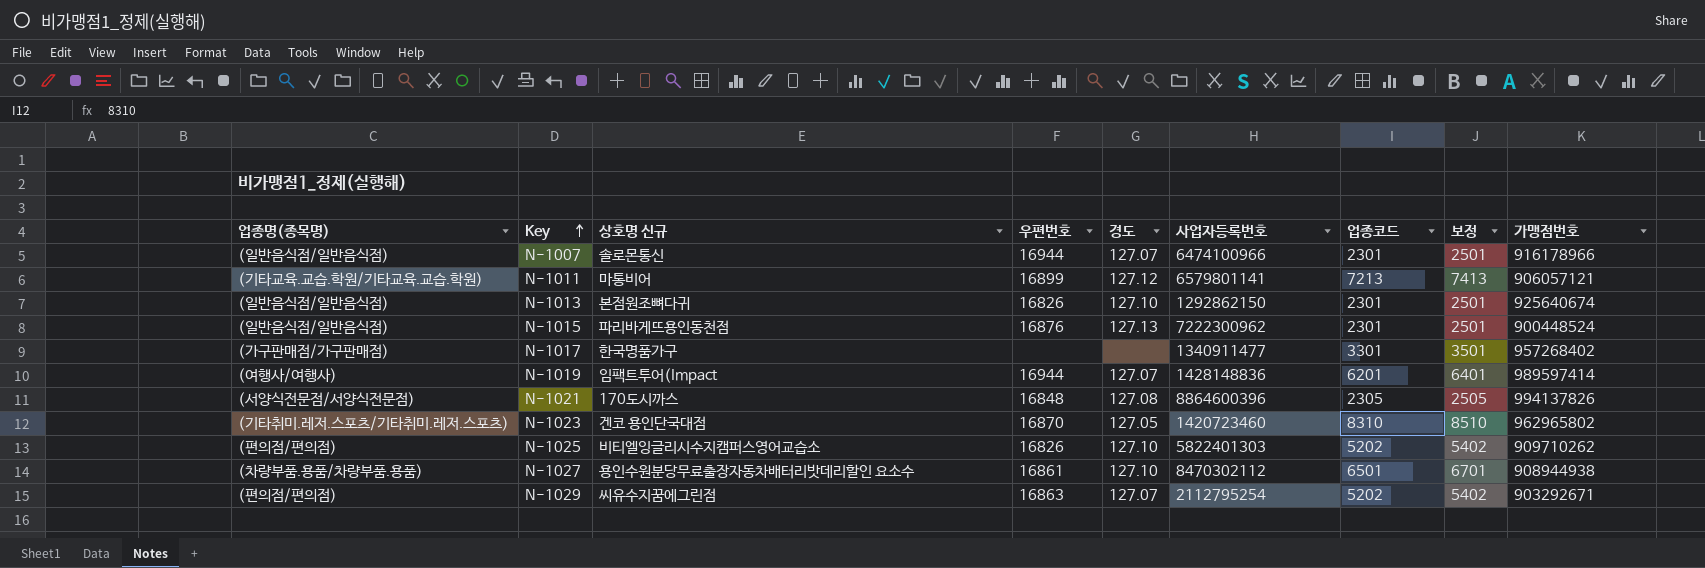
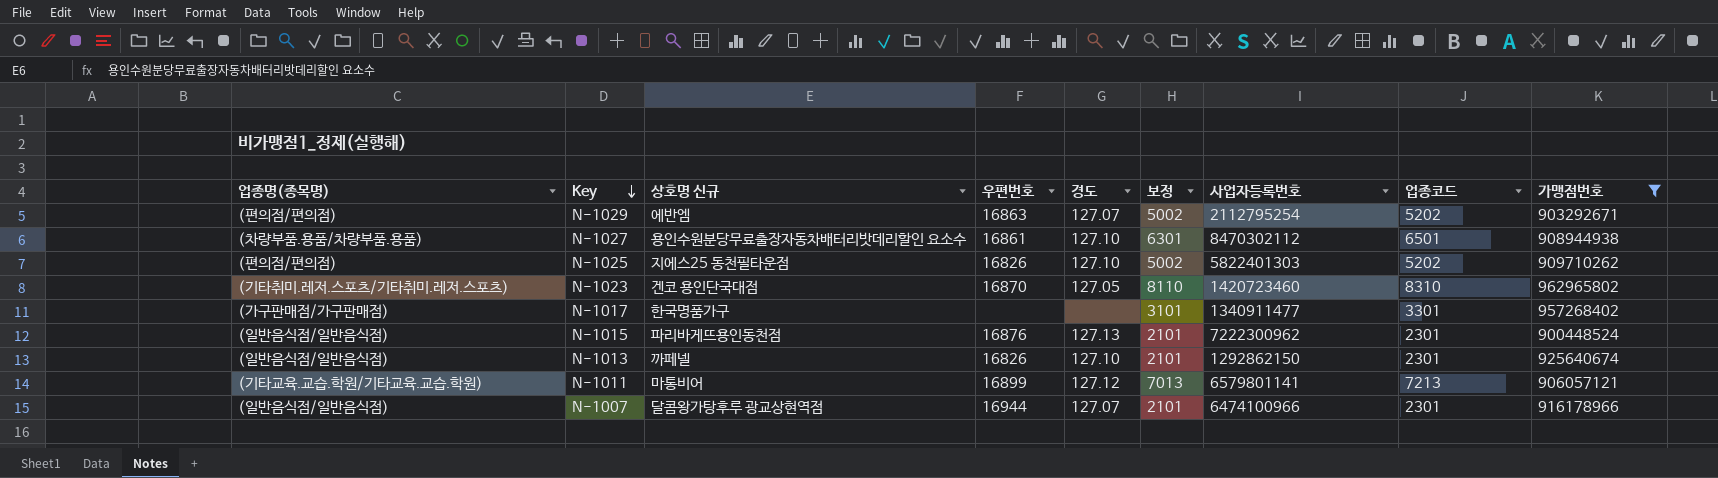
filter: none -> 가맹점번호 <= 962965802
row order: Key ascending -> Key descending
column 보정 | formula: [업종코드] + 200 -> [업종코드] - 200
column 보정 | position: 8 -> 6
N-1029 | 상호명 신규: 씨유수지꿈에그린점 -> 에반엠
N-1025 | 상호명 신규: 비티엘잉글리시수지캠퍼스영어교습소 -> 지에스25 동천필타운점
N-1013 | 상호명 신규: 본점원조뼈다귀 -> 까페넬
N-1007 | 상호명 신규: 솔로몬통신 -> 달콤왕가탕후루 광교상현역점

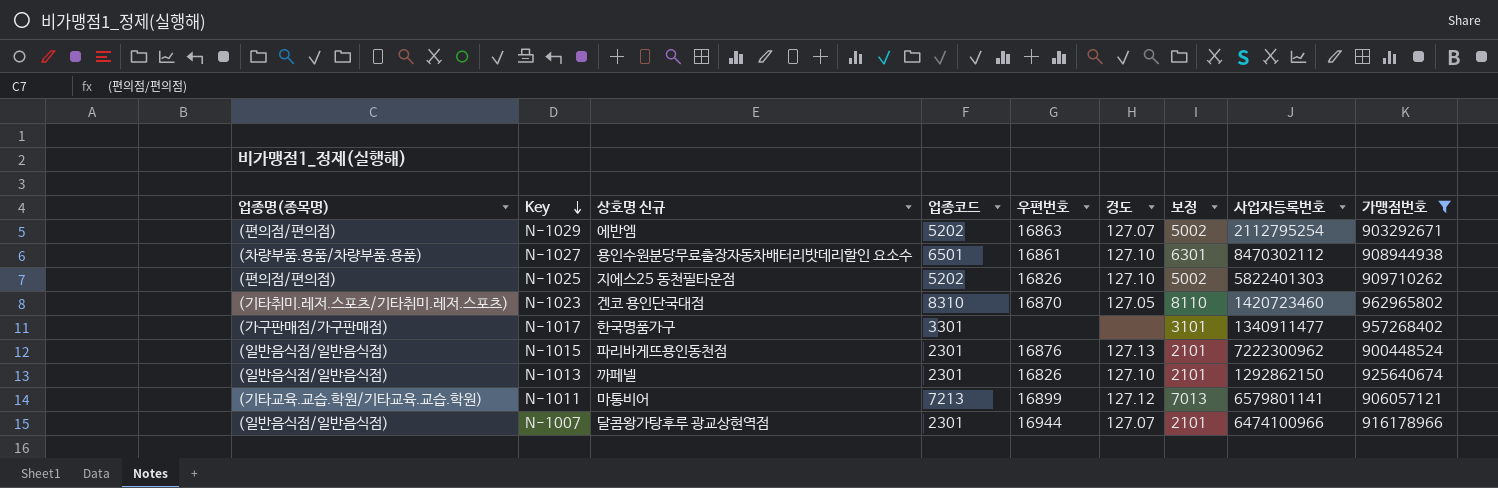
column 업종코드 | position: 8 -> 4

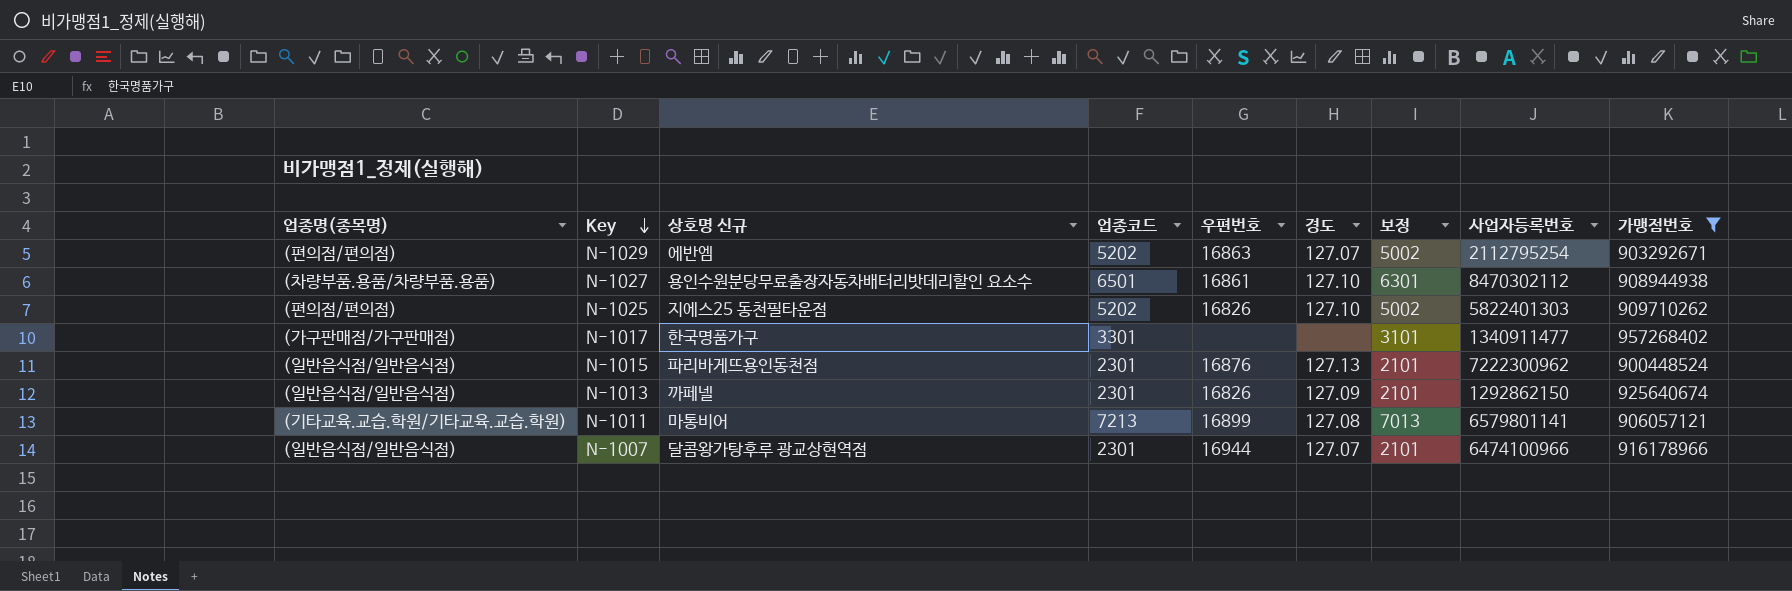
row N-1023: (기타취미.레저.스포츠/기타취미.레저.스포츠) | 겐코 용인단국대점 | 8310 | 16870 | 127.05 | 8110 | 1420723460 | 962965802 -> none
N-1013 | 경도: 127.10 -> 127.09
N-1011 | 경도: 127.12 -> 127.08

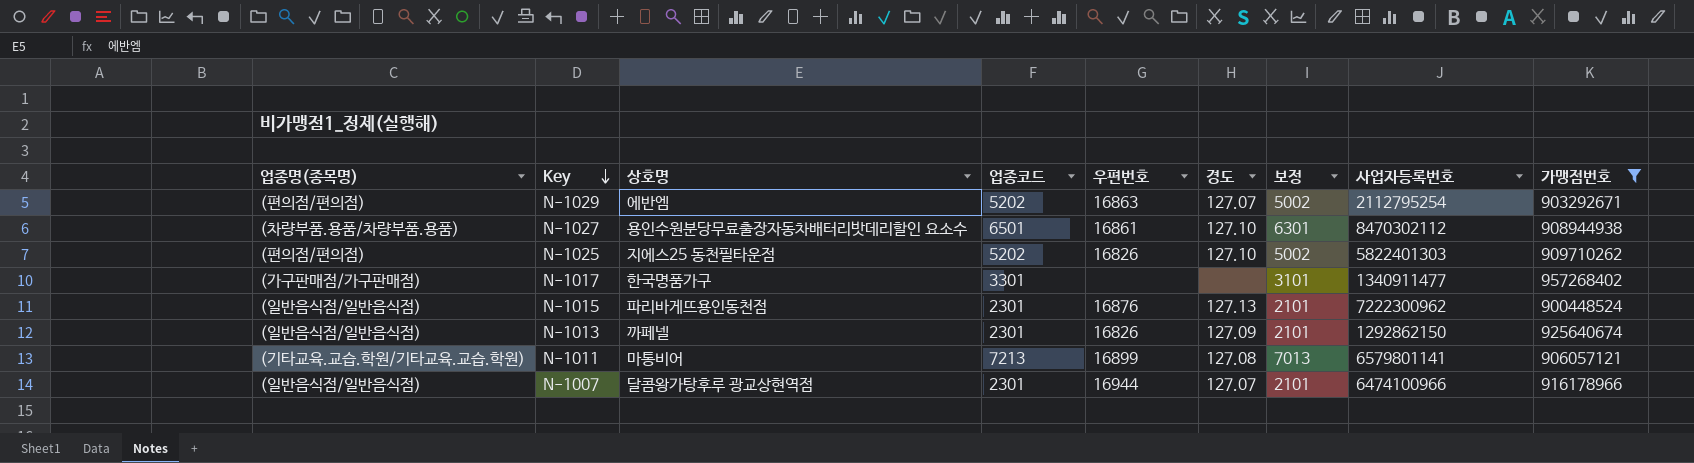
column name: 상호명 신규 -> 상호명

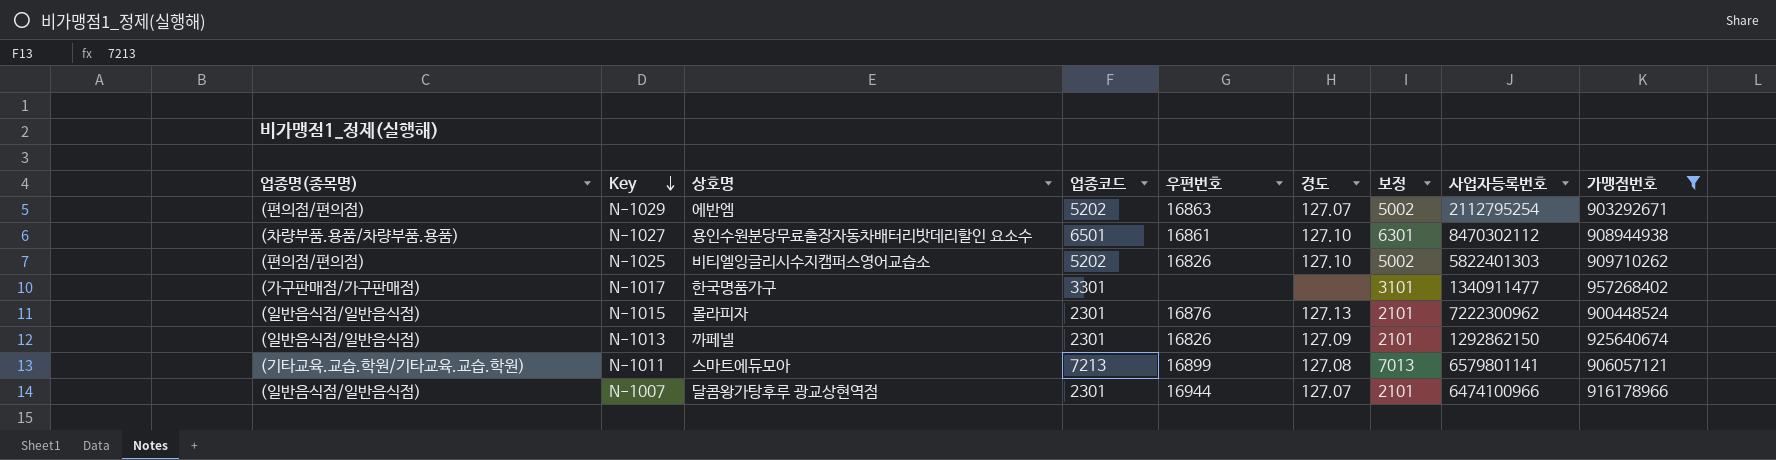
N-1025 | 상호명: 지에스25 동천필타운점 -> 비티엘잉글리시수지캠퍼스영어교습소
N-1015 | 상호명: 파리바게뜨용인동천점 -> 몰라피자
N-1011 | 상호명: 마통비어 -> 스마트에듀모아

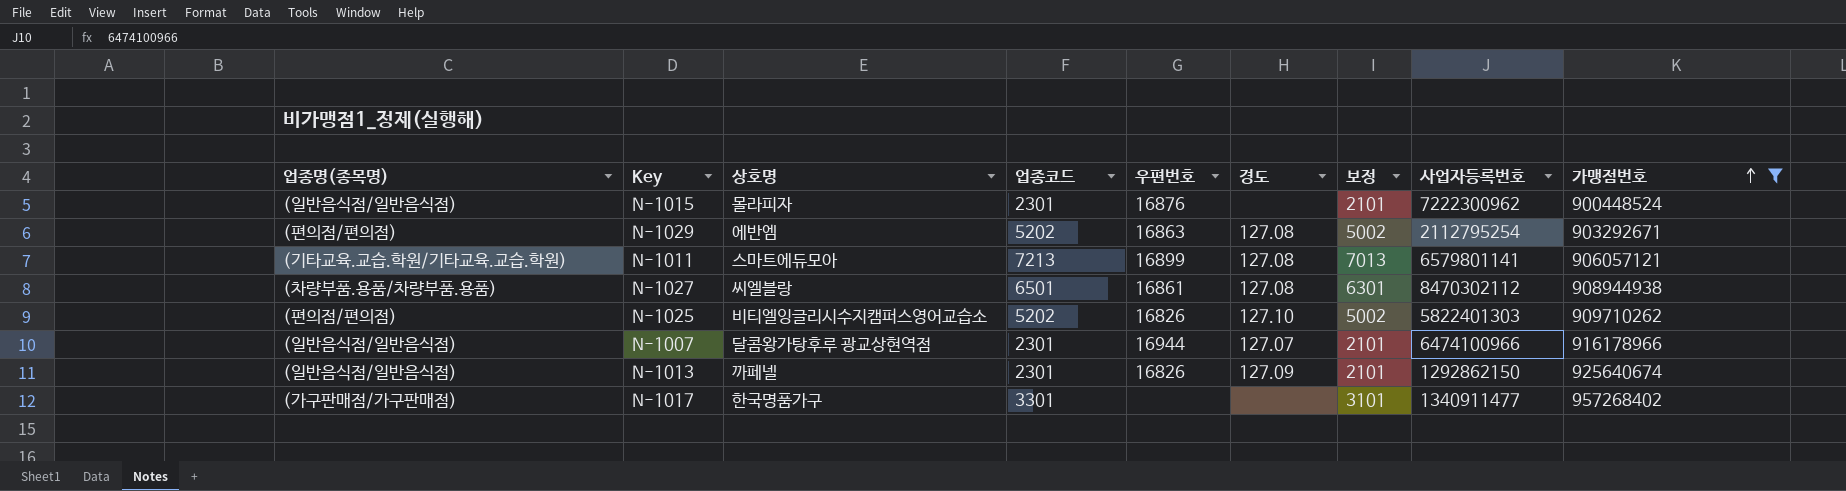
row order: Key descending -> 가맹점번호 ascending
N-1015 | 경도: 127.13 -> none
N-1029 | 경도: 127.07 -> 127.08
N-1027 | 상호명: 용인수원분당무료출장자동차배터리밧데리할인 요소수 -> 씨엘블랑
N-1027 | 경도: 127.10 -> 127.08

